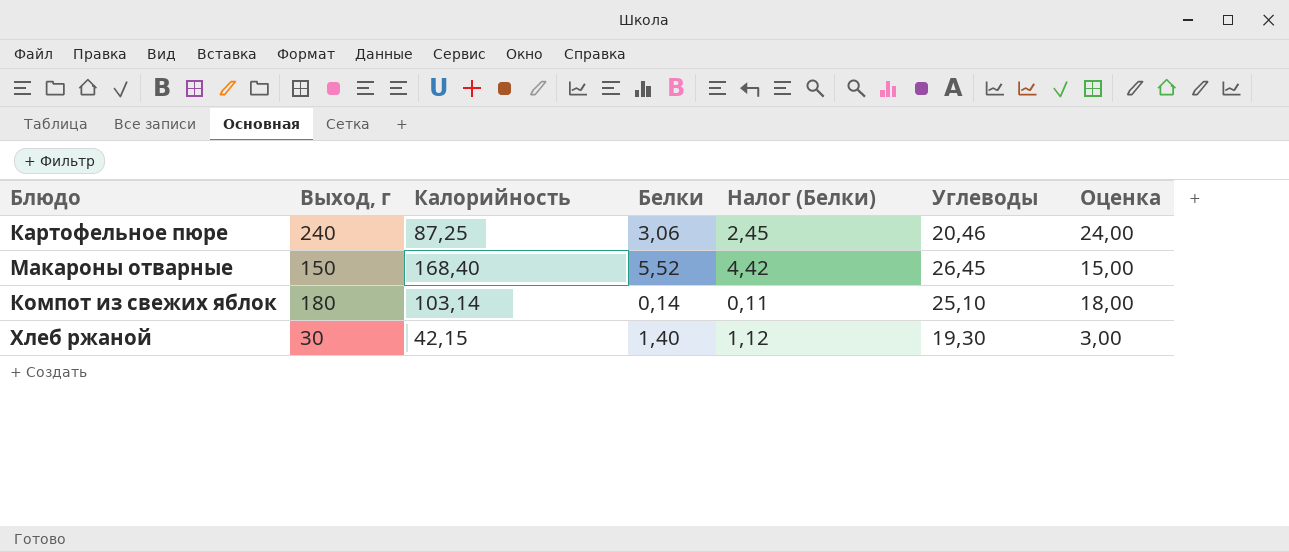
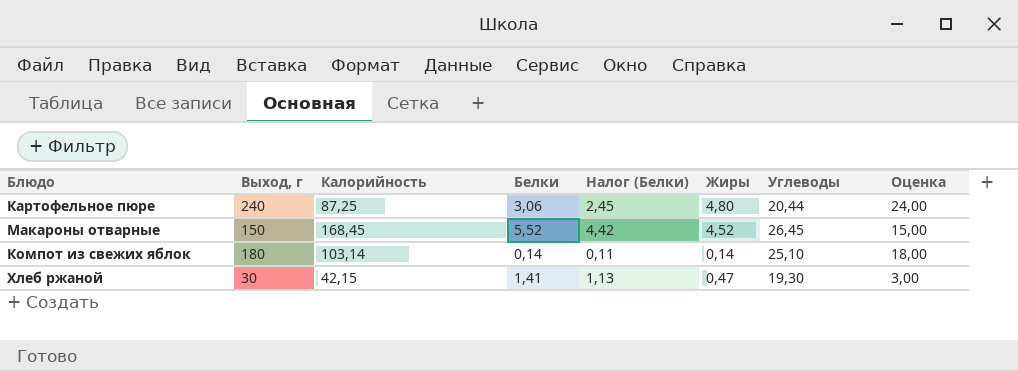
column Жиры | position: none -> 6
Картофельное пюре | Углеводы: 20,46 -> 20,44
Макароны отварные | Калорийность: 168,40 -> 168,45
Хлеб ржаной | Белки: 1,40 -> 1,41
Хлеб ржаной | Налог (Белки): 1,12 -> 1,13

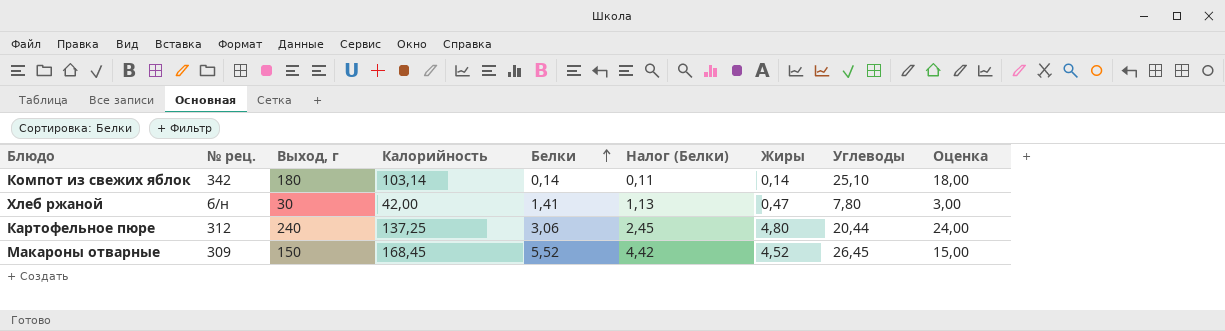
row order: none -> Белки ascending
column № рец. | position: none -> 2
Хлеб ржаной | Калорийность: 42,15 -> 42,00
Хлеб ржаной | Углеводы: 19,30 -> 7,80
Картофельное пюре | Калорийность: 87,25 -> 137,25

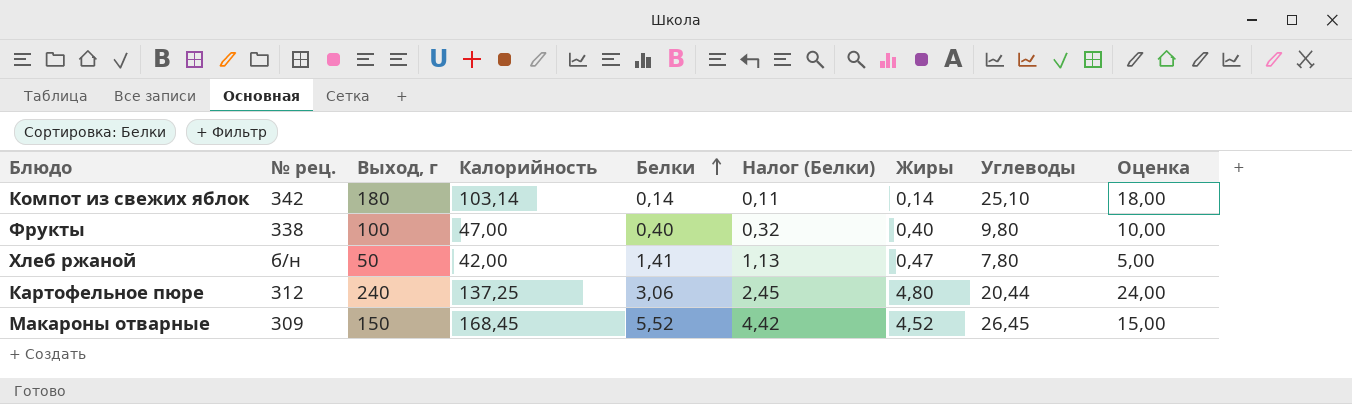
row Фрукты: none -> 338 | 100 | 47,00 | 0,40 | 0,32 | 0,40 | 9,80 | 10,00
Хлеб ржаной | Выход, г: 30 -> 50
Хлеб ржаной | Оценка: 3,00 -> 5,00

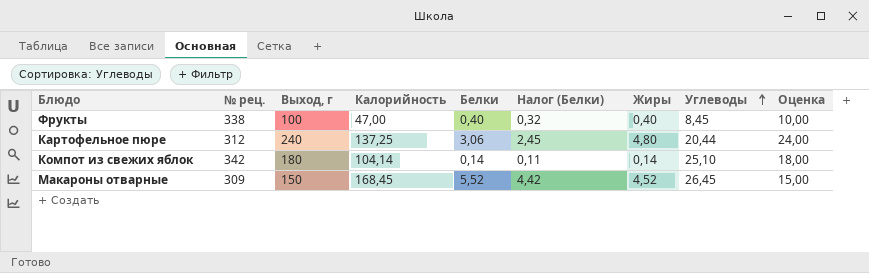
row order: Белки ascending -> Углеводы ascending
row Хлеб ржаной: б/н | 50 | 42,00 | 1,41 | 1,13 | 0,47 | 7,80 | 5,00 -> none
Фрукты | Углеводы: 9,80 -> 8,45
Компот из свежих яблок | Калорийность: 103,14 -> 104,14

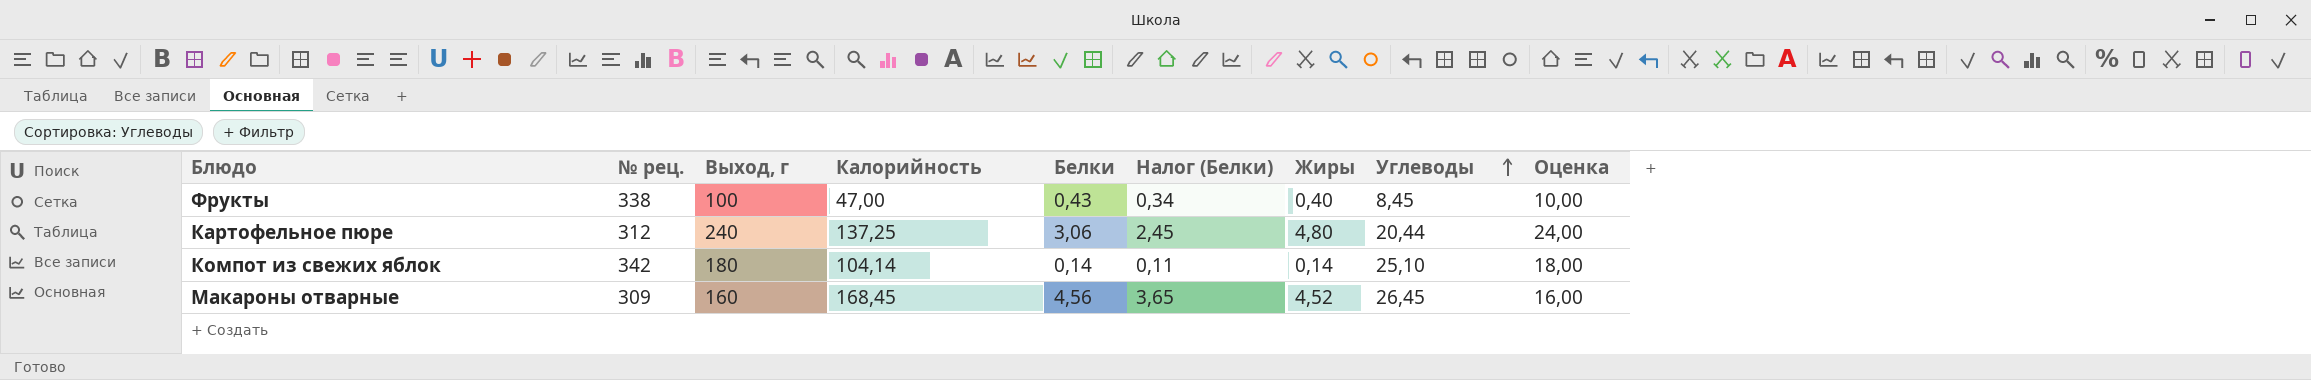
Фрукты | Белки: 0,40 -> 0,43
Фрукты | Налог (Белки): 0,32 -> 0,34
Макароны отварные | Выход, г: 150 -> 160
Макароны отварные | Белки: 5,52 -> 4,56
Макароны отварные | Налог (Белки): 4,42 -> 3,65
Макароны отварные | Оценка: 15,00 -> 16,00

